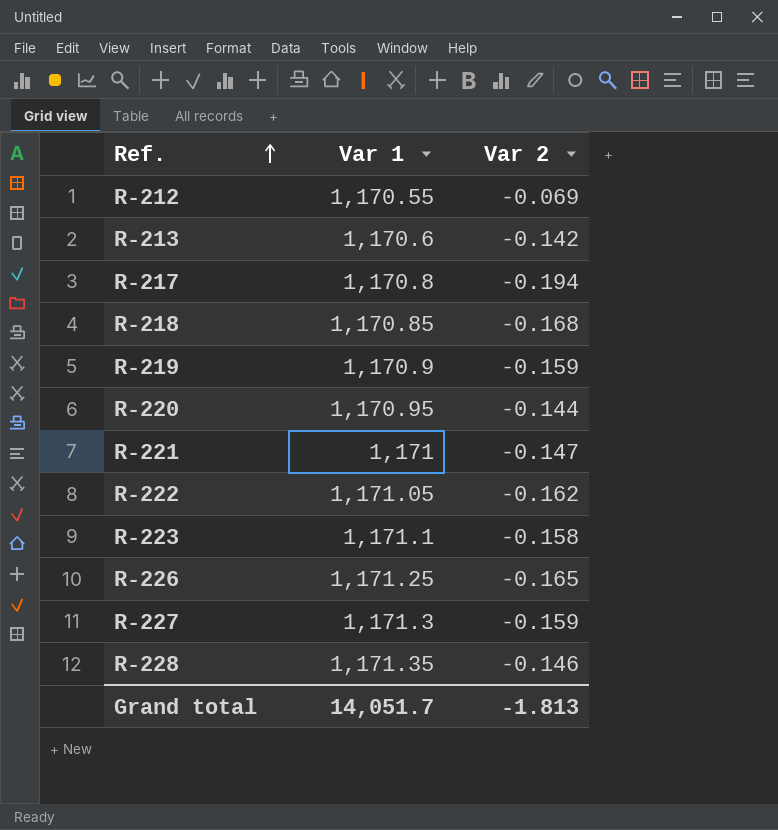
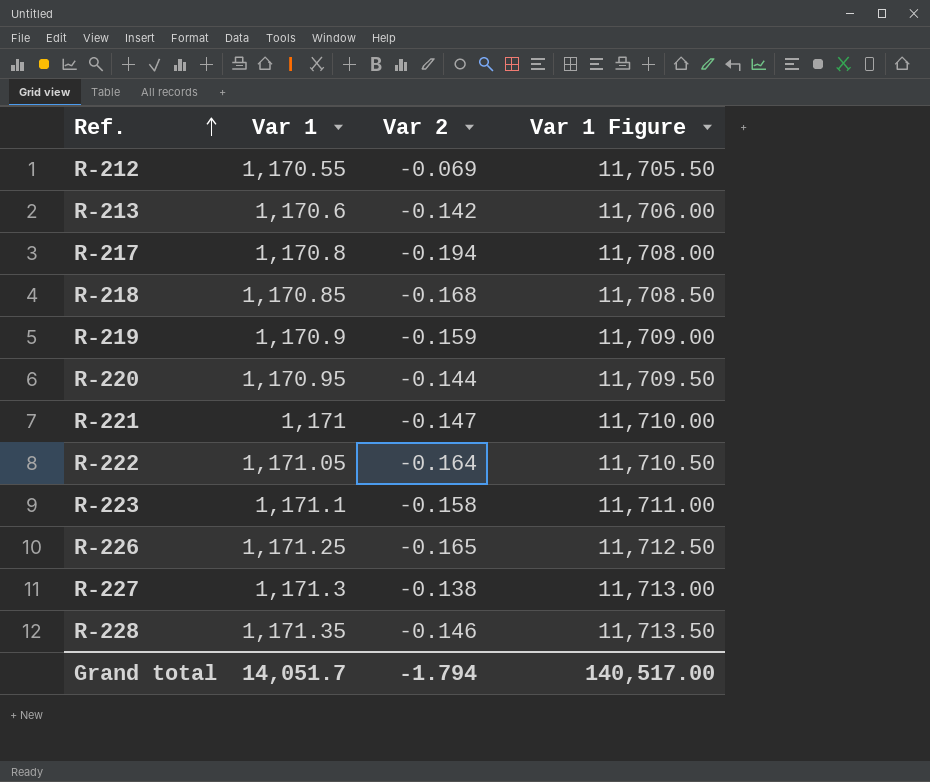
column Var 1 Figure | formula: none -> [Var 1] * 10
R-222 | Var 2: -0.162 -> -0.164
R-227 | Var 2: -0.159 -> -0.138
Grand total | Var 2: -1.813 -> -1.794

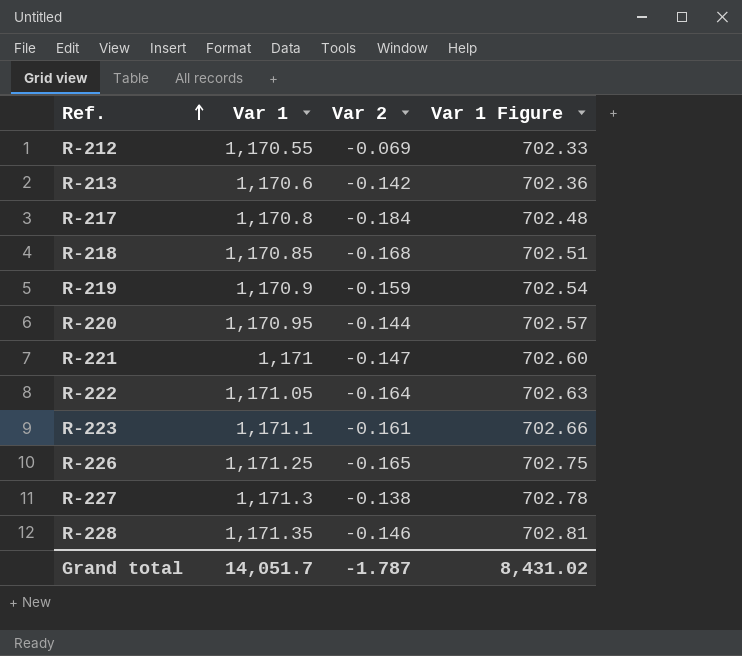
column Var 1 Figure | formula: [Var 1] * 10 -> [Var 1] * 0.6
R-217 | Var 2: -0.194 -> -0.184
R-223 | Var 2: -0.158 -> -0.161
Grand total | Var 2: -1.794 -> -1.787
Grand total | Var 1 Figure: 140,517.00 -> 8,431.02

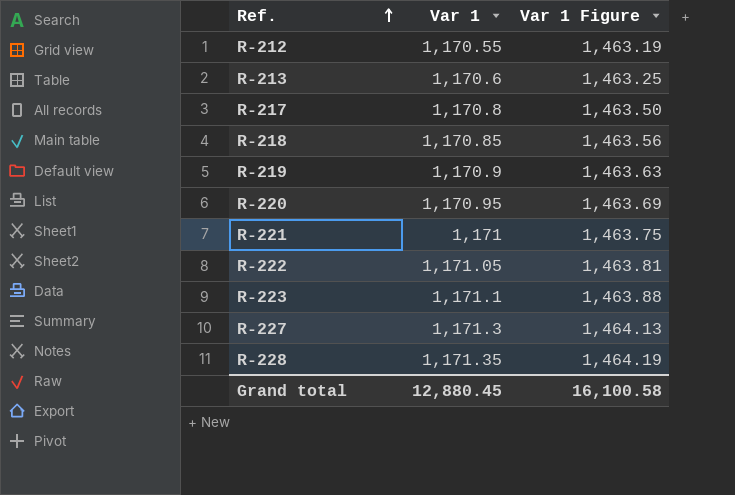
column Var 2 | position: 3 -> none
column Var 1 Figure | formula: [Var 1] * 0.6 -> [Var 1] * 1.25
row R-226: 1,171.25 | -0.165 | 702.75 -> none
Grand total | Var 1: 14,051.7 -> 12,880.45
Grand total | Var 1 Figure: 8,431.02 -> 16,100.58

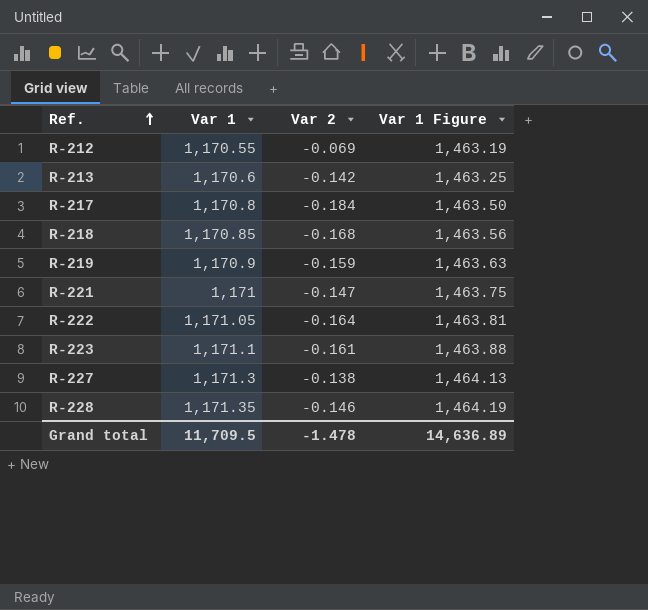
column Var 2 | position: none -> 3
row R-220: 1,170.95 | 1,463.69 -> none
Grand total | Var 1: 12,880.45 -> 11,709.5
Grand total | Var 1 Figure: 16,100.58 -> 14,636.89

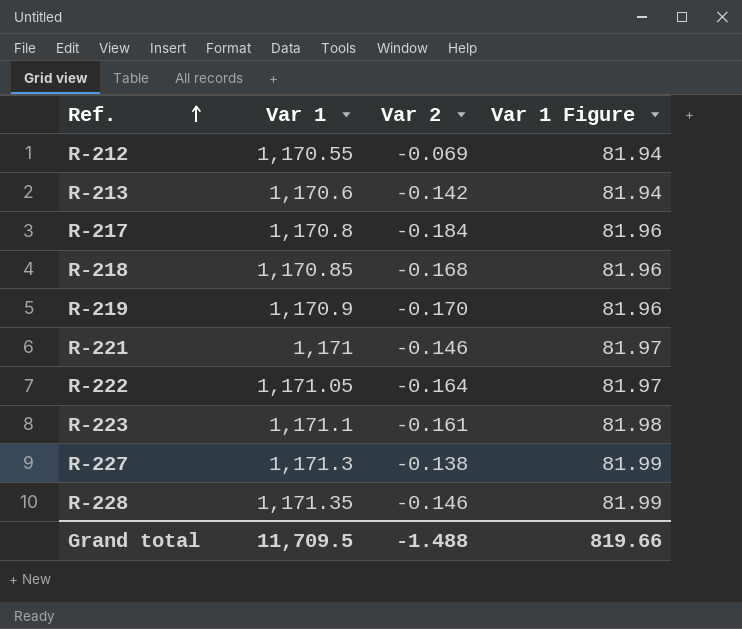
column Var 1 Figure | formula: [Var 1] * 1.25 -> [Var 1] * 0.07
R-219 | Var 2: -0.159 -> -0.170
R-221 | Var 2: -0.147 -> -0.146
Grand total | Var 2: -1.478 -> -1.488
Grand total | Var 1 Figure: 14,636.89 -> 819.66

